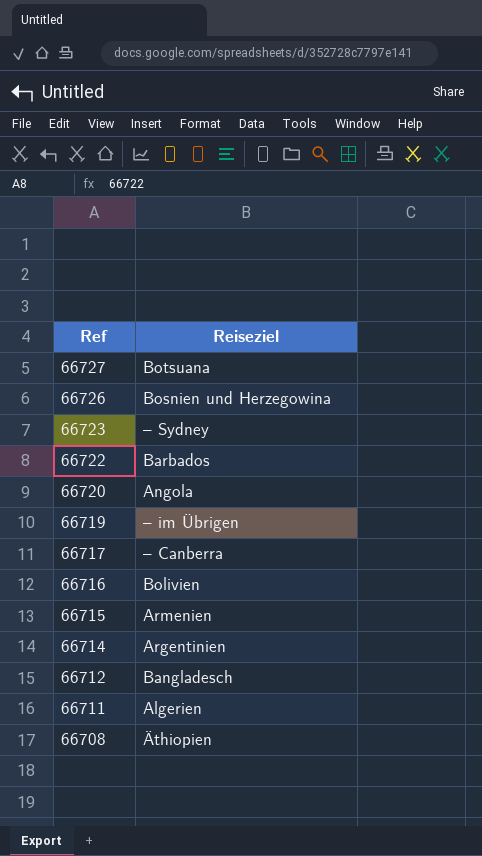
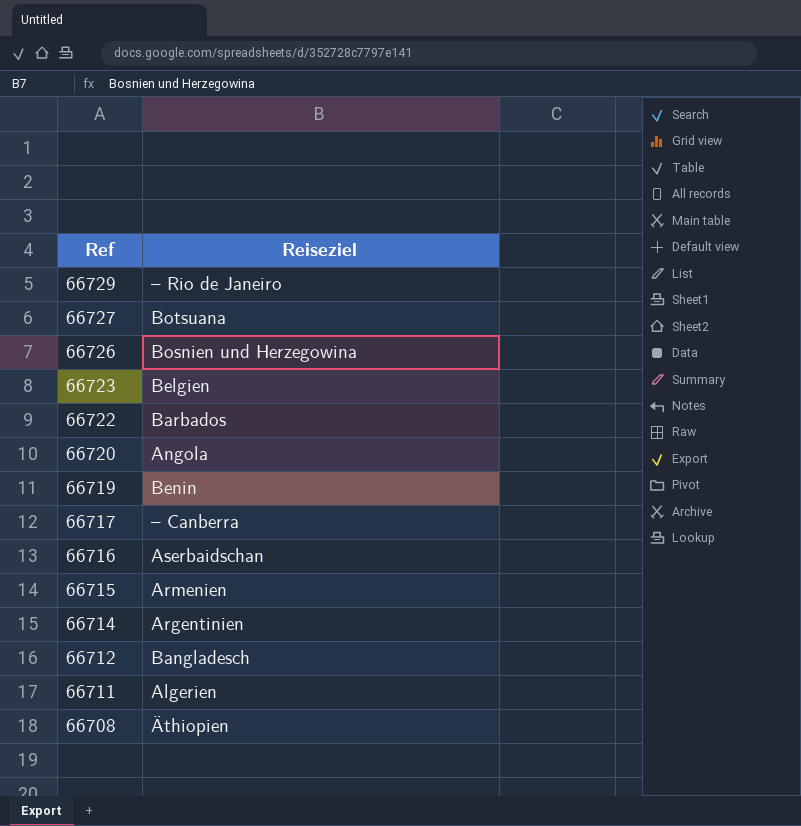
row 66729: none -> – Rio de Janeiro
66723 | Reiseziel: – Sydney -> Belgien
66719 | Reiseziel: – im Übrigen -> Benin
66716 | Reiseziel: Bolivien -> Aserbaidschan

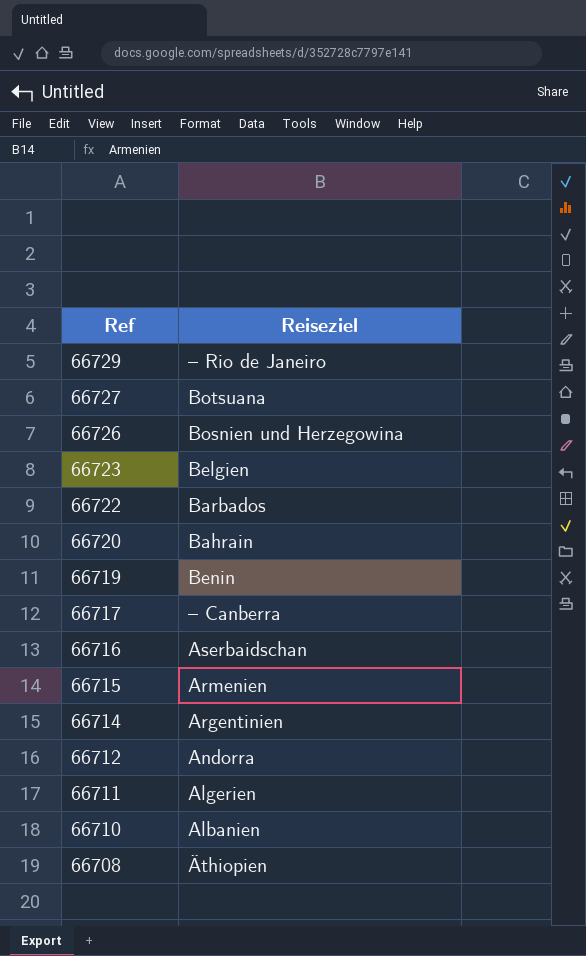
66720 | Reiseziel: Angola -> Bahrain
66712 | Reiseziel: Bangladesch -> Andorra
row 66710: none -> Albanien

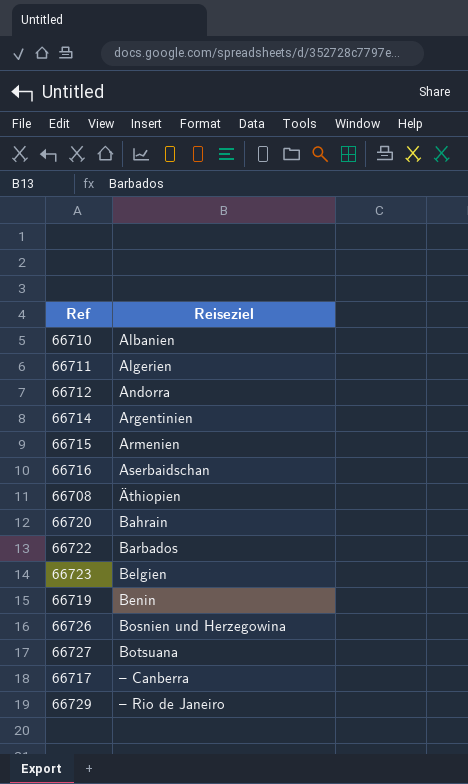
row order: Ref descending -> Reiseziel ascending

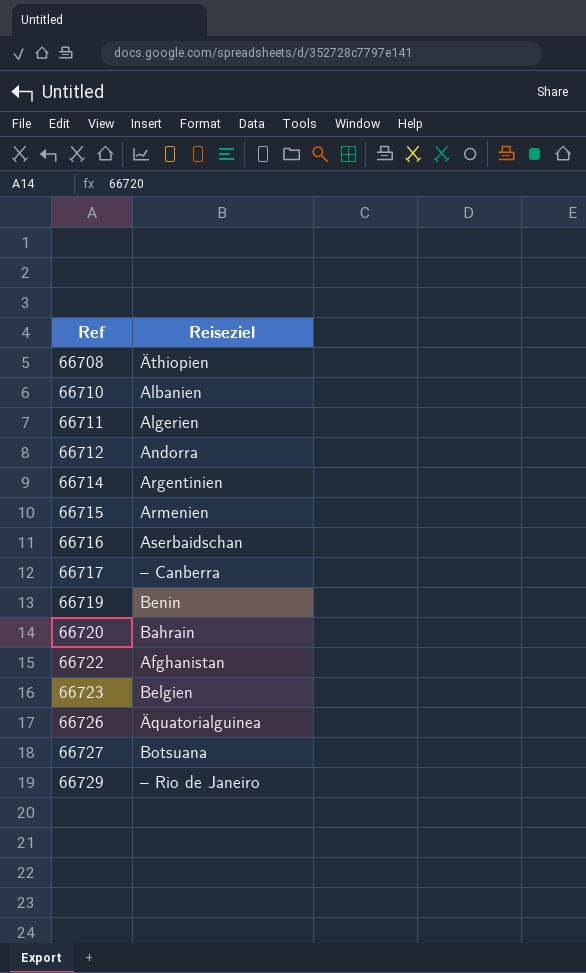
row order: Reiseziel ascending -> Ref ascending
66722 | Reiseziel: Barbados -> Afghanistan
66726 | Reiseziel: Bosnien und Herzegowina -> Äquatorialguinea

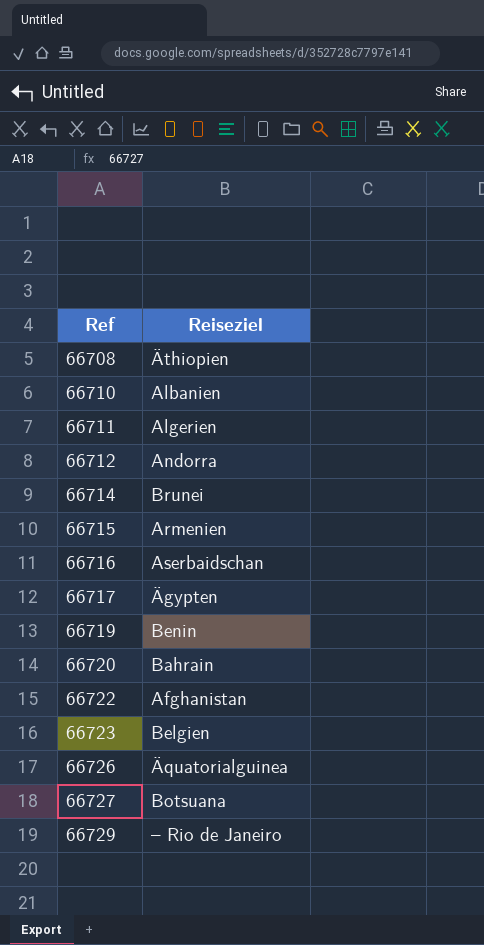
66714 | Reiseziel: Argentinien -> Brunei
66717 | Reiseziel: – Canberra -> Ägypten

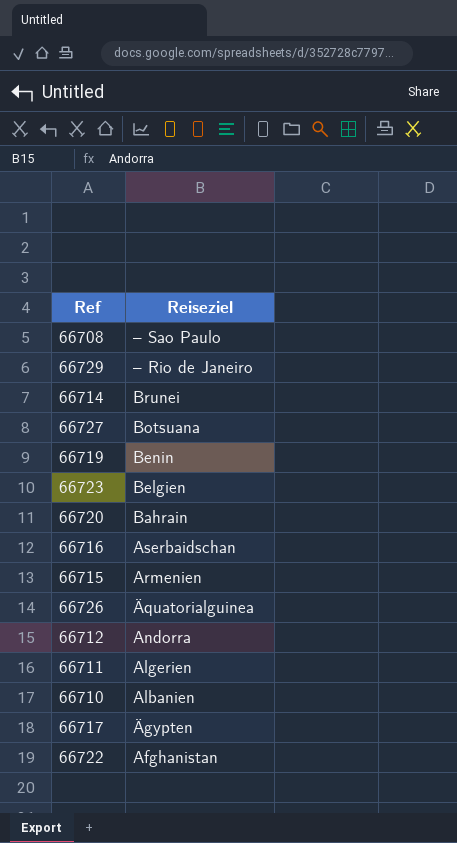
row order: Ref ascending -> Reiseziel descending
66708 | Reiseziel: Äthiopien -> – Sao Paulo

